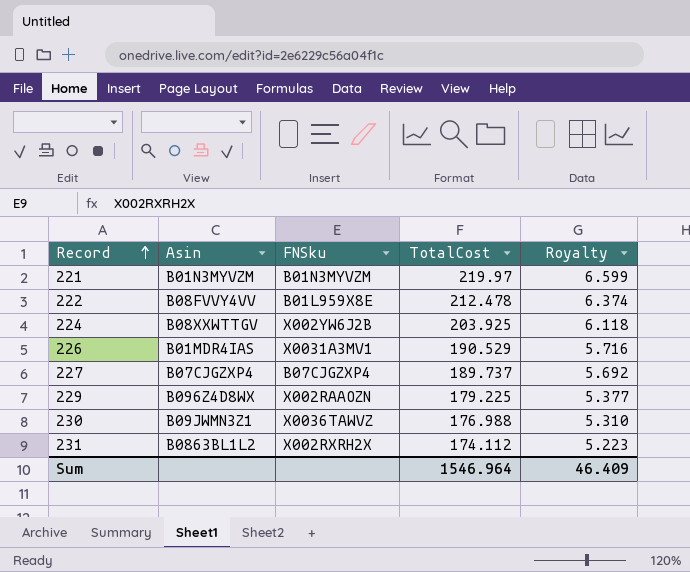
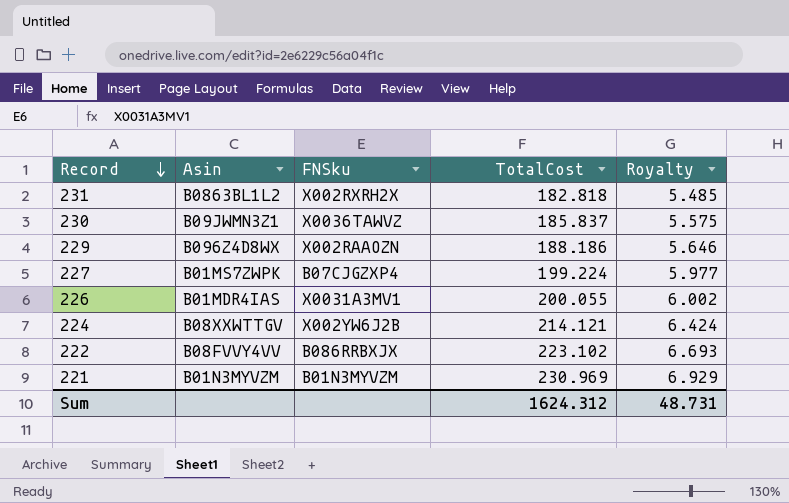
row order: Record ascending -> Record descending
231 | TotalCost: 174.112 -> 182.818
231 | Royalty: 5.223 -> 5.485
230 | TotalCost: 176.988 -> 185.837
230 | Royalty: 5.310 -> 5.575
229 | TotalCost: 179.225 -> 188.186
229 | Royalty: 5.377 -> 5.646
227 | Asin: B07CJGZXP4 -> B01MS7ZWPK
227 | TotalCost: 189.737 -> 199.224
227 | Royalty: 5.692 -> 5.977
226 | TotalCost: 190.529 -> 200.055
226 | Royalty: 5.716 -> 6.002
224 | TotalCost: 203.925 -> 214.121
224 | Royalty: 6.118 -> 6.424
222 | FNSku: B01L959X8E -> B086RRBXJX
222 | TotalCost: 212.478 -> 223.102
222 | Royalty: 6.374 -> 6.693
221 | TotalCost: 219.97 -> 230.969
221 | Royalty: 6.599 -> 6.929
Sum | TotalCost: 1546.964 -> 1624.312
Sum | Royalty: 46.409 -> 48.731

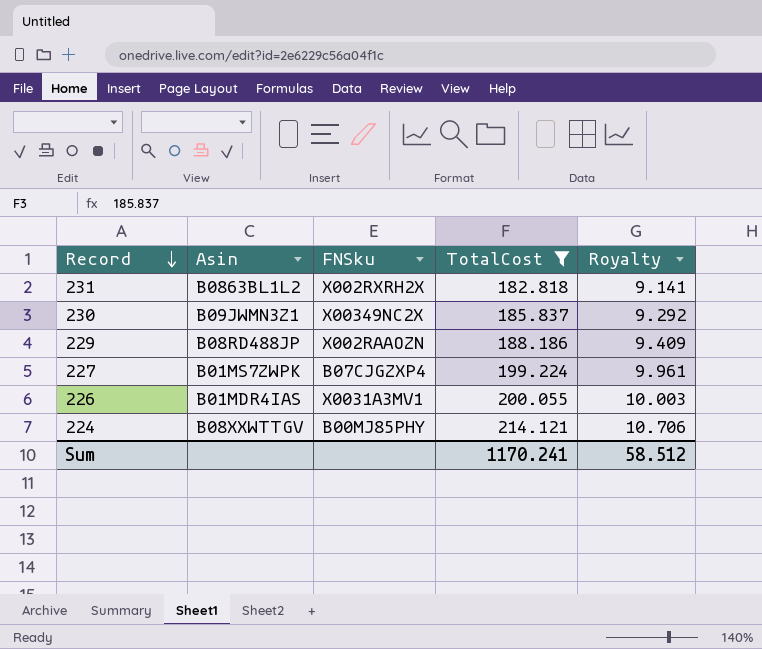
filter: none -> TotalCost <= 214.121
column Royalty | formula: [TotalCost] * 0.03 -> [TotalCost] * 0.05
230 | FNSku: X0036TAWVZ -> X00349NC2X
229 | Asin: B096Z4D8WX -> B08RD488JP
224 | FNSku: X002YW6J2B -> B00MJ85PHY
Sum | TotalCost: 1624.312 -> 1170.241
Sum | Royalty: 48.731 -> 58.512

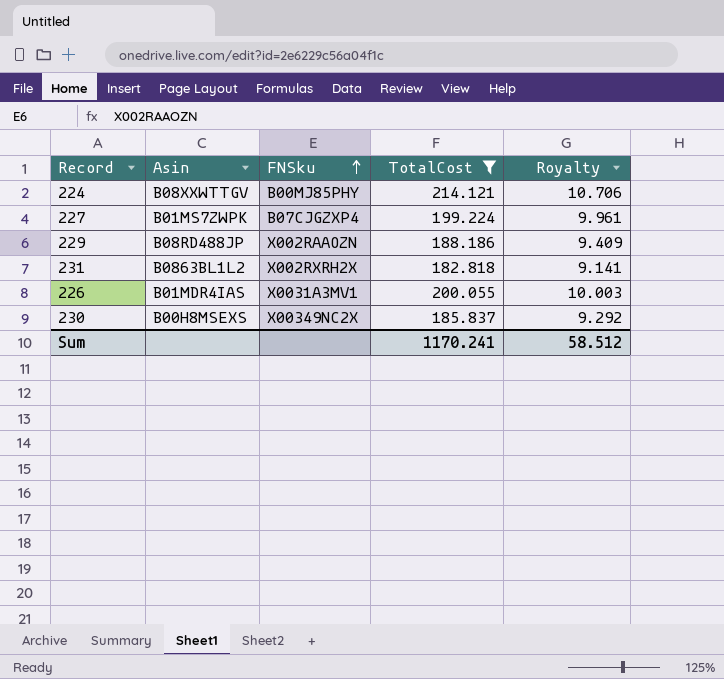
row order: Record descending -> FNSku ascending
230 | Asin: B09JWMN3Z1 -> B00H8MSEXS

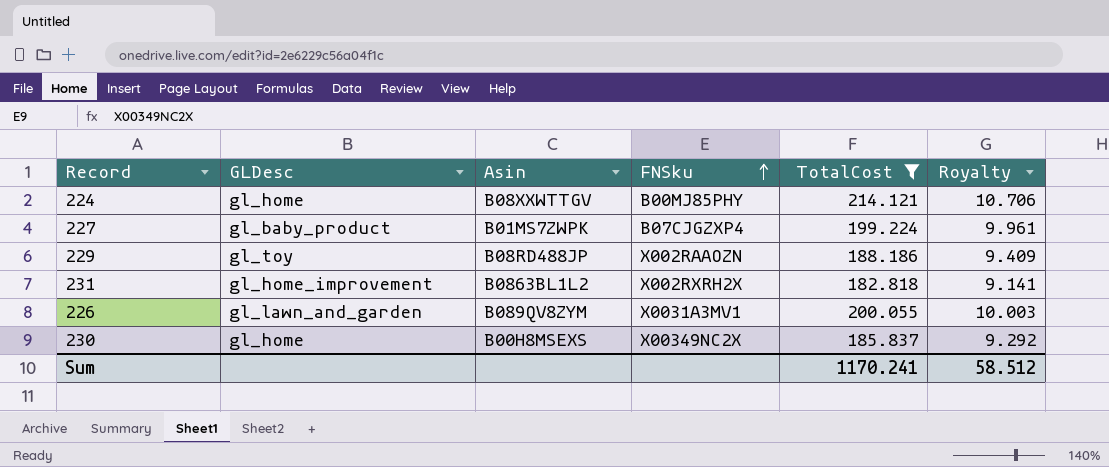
column GLDesc | position: none -> 2
226 | Asin: B01MDR4IAS -> B089QV8ZYM

